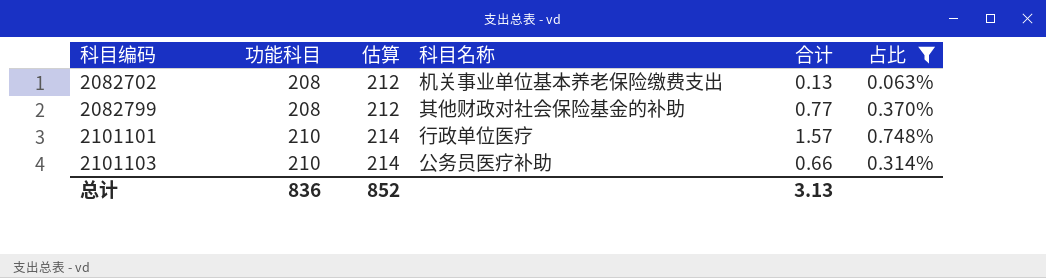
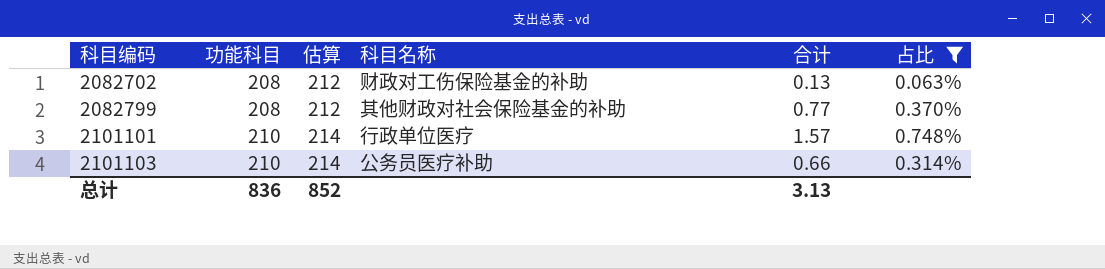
2082702 | 科目名称: 机关事业单位基本养老保险缴费支出 -> 财政对工伤保险基金的补助

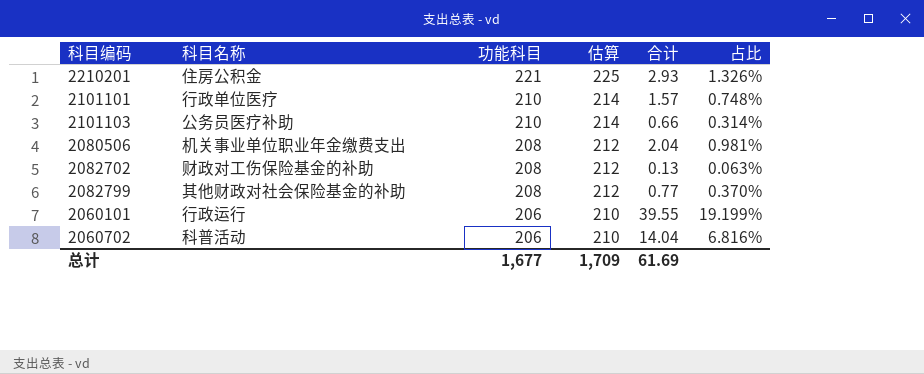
filter: 占比 <= 0.748% -> none
row order: 科目编码 ascending -> 功能科目 descending
column 科目名称 | position: 4 -> 2
总计 | 功能科目: 836 -> 1,677
总计 | 估算: 852 -> 1,709
总计 | 合计: 3.13 -> 61.69

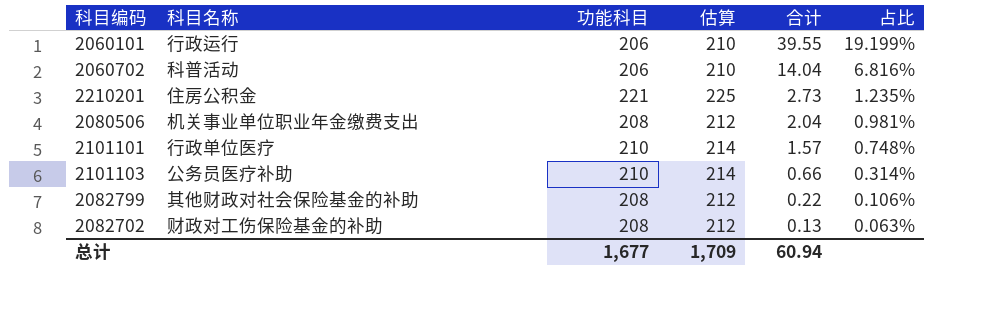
row order: 功能科目 descending -> 合计 descending
2210201 | 合计: 2.93 -> 2.73
2210201 | 占比: 1.326% -> 1.235%
2082799 | 合计: 0.77 -> 0.22
2082799 | 占比: 0.370% -> 0.106%
总计 | 合计: 61.69 -> 60.94

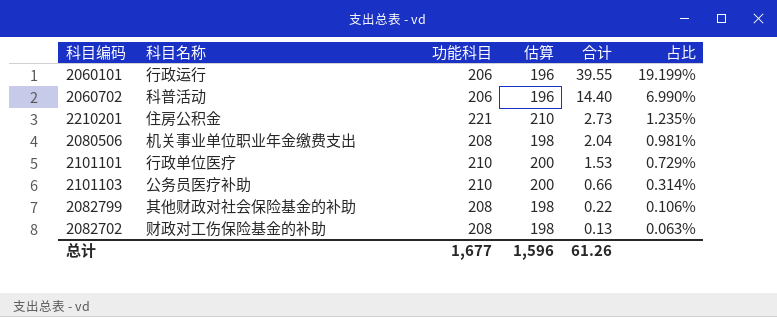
column 估算 | formula: [功能科目] * 1.02 -> [功能科目] * 0.95
2060702 | 合计: 14.04 -> 14.40
2060702 | 占比: 6.816% -> 6.990%
2101101 | 合计: 1.57 -> 1.53
2101101 | 占比: 0.748% -> 0.729%
总计 | 估算: 1,709 -> 1,596
总计 | 合计: 60.94 -> 61.26

